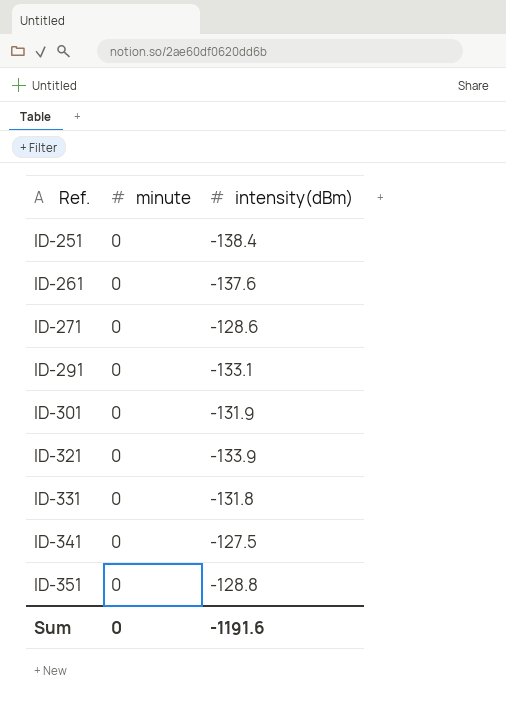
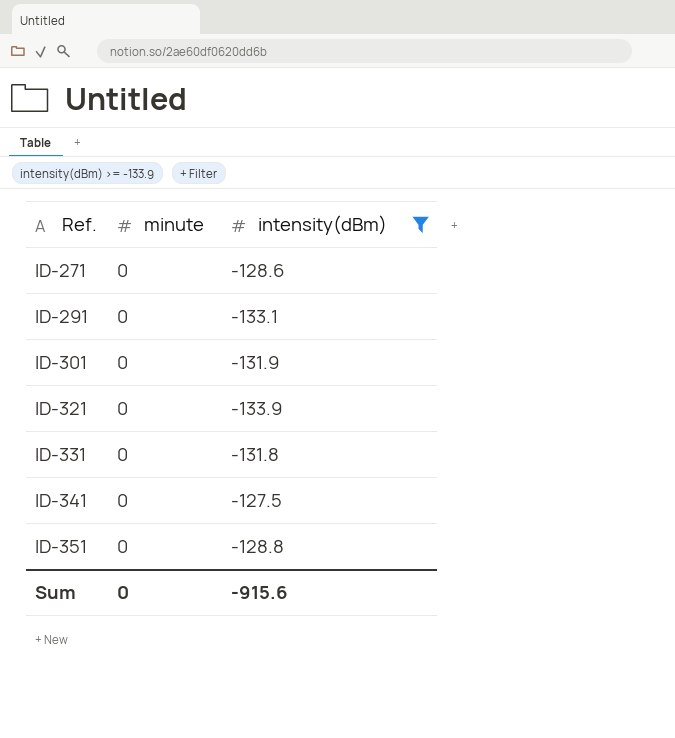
filter: none -> intensity(dBm) >= -133.9
Sum | intensity(dBm): -1191.6 -> -915.6

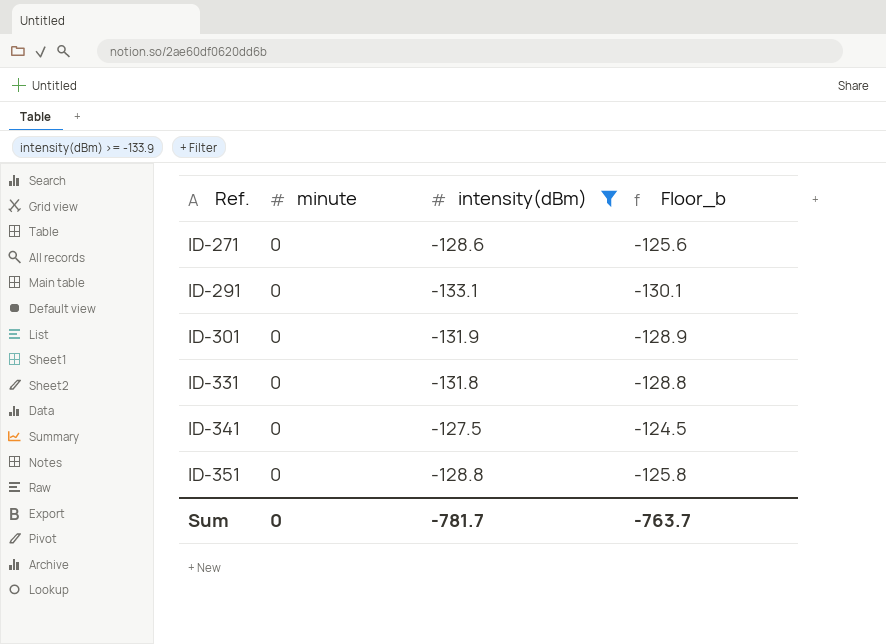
column Floor_b | formula: none -> [intensity(dBm)] + 3
row ID-321: 0 | -133.9 -> none
Sum | intensity(dBm): -915.6 -> -781.7

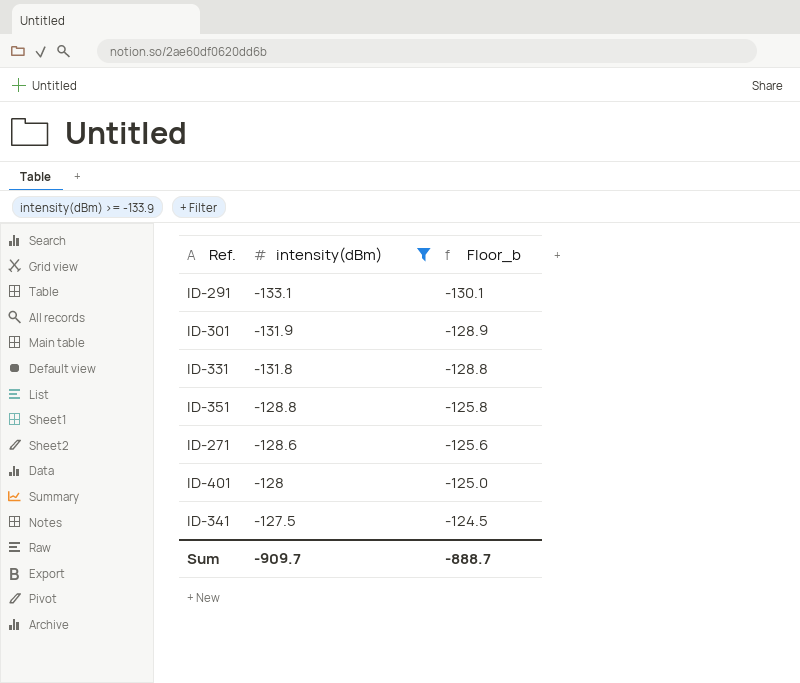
row order: Ref. ascending -> intensity(dBm) ascending
column minute | position: 2 -> none
row ID-401: none -> -128 | -125.0
Sum | intensity(dBm): -781.7 -> -909.7
Sum | Floor_b: -763.7 -> -888.7

